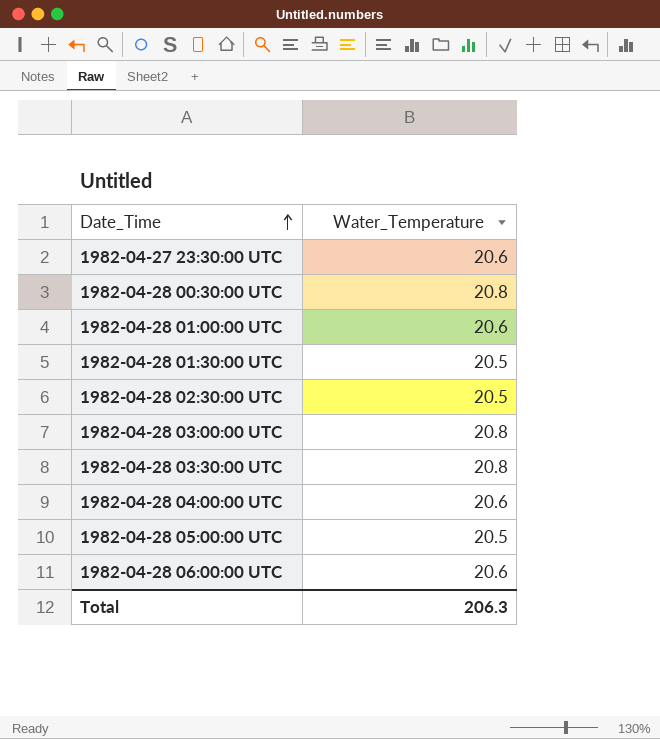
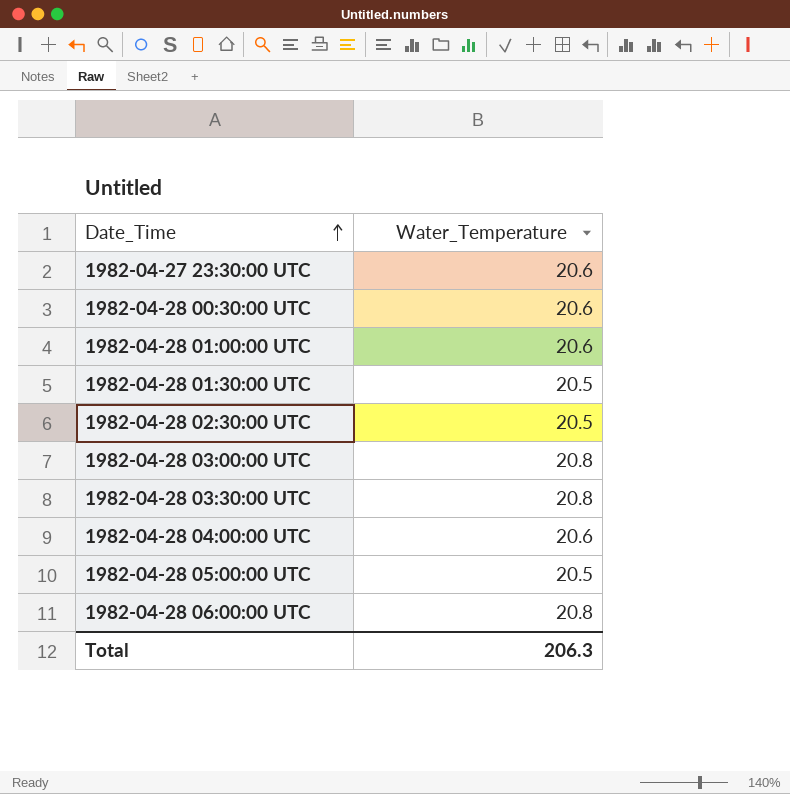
1982-04-28 00:30:00 UTC | Water_Temperature: 20.8 -> 20.6
1982-04-28 06:00:00 UTC | Water_Temperature: 20.6 -> 20.8

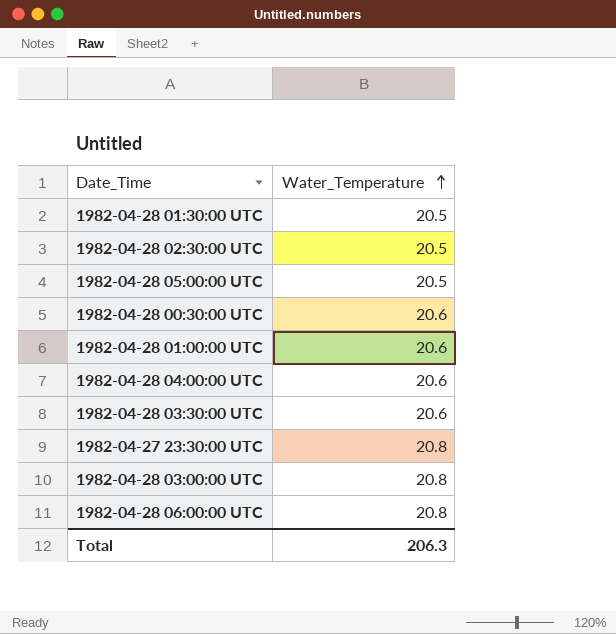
row order: Date_Time ascending -> Water_Temperature ascending
1982-04-28 03:30:00 UTC | Water_Temperature: 20.8 -> 20.6
1982-04-27 23:30:00 UTC | Water_Temperature: 20.6 -> 20.8

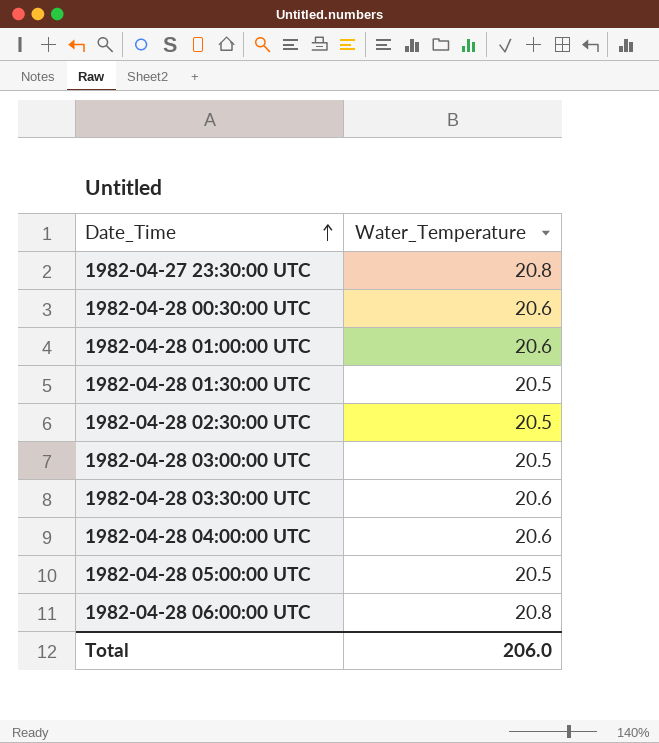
row order: Water_Temperature ascending -> Date_Time ascending
1982-04-28 03:00:00 UTC | Water_Temperature: 20.8 -> 20.5
Total | Water_Temperature: 206.3 -> 206.0

